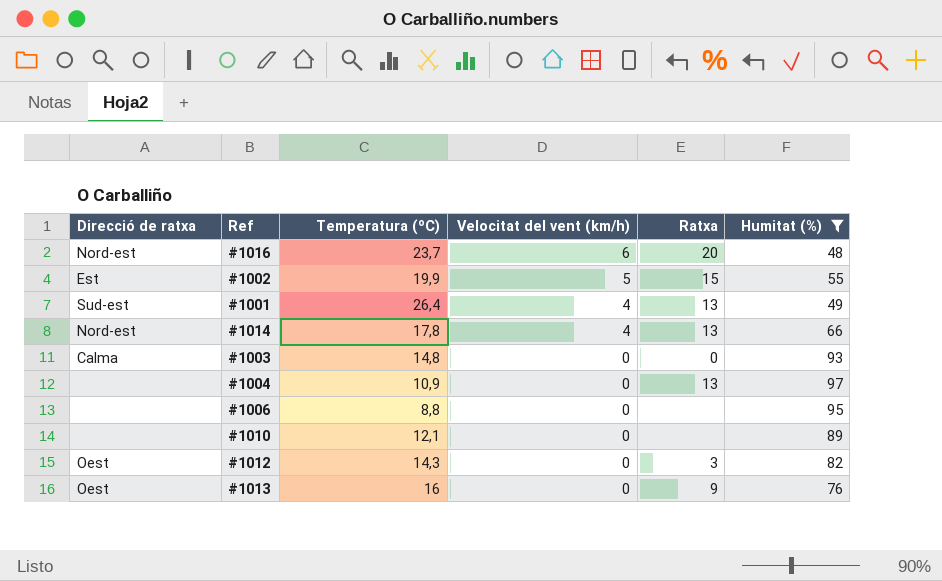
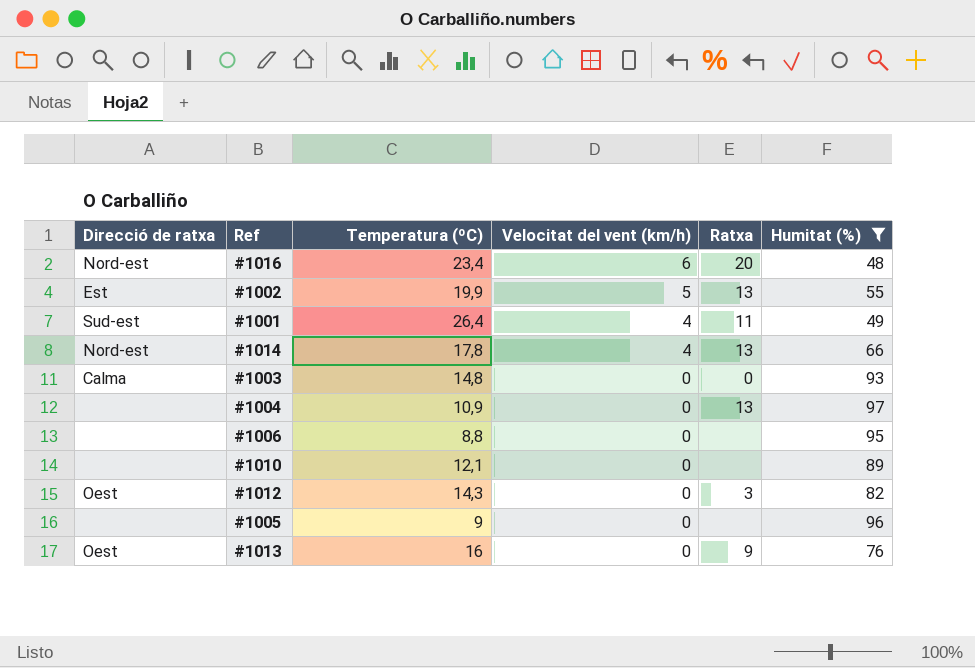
#1016 | Temperatura (ºC): 23,7 -> 23,4
#1002 | Ratxa: 15 -> 13
#1001 | Ratxa: 13 -> 11
row #1005: none -> none | 9 | 0 | none | 96

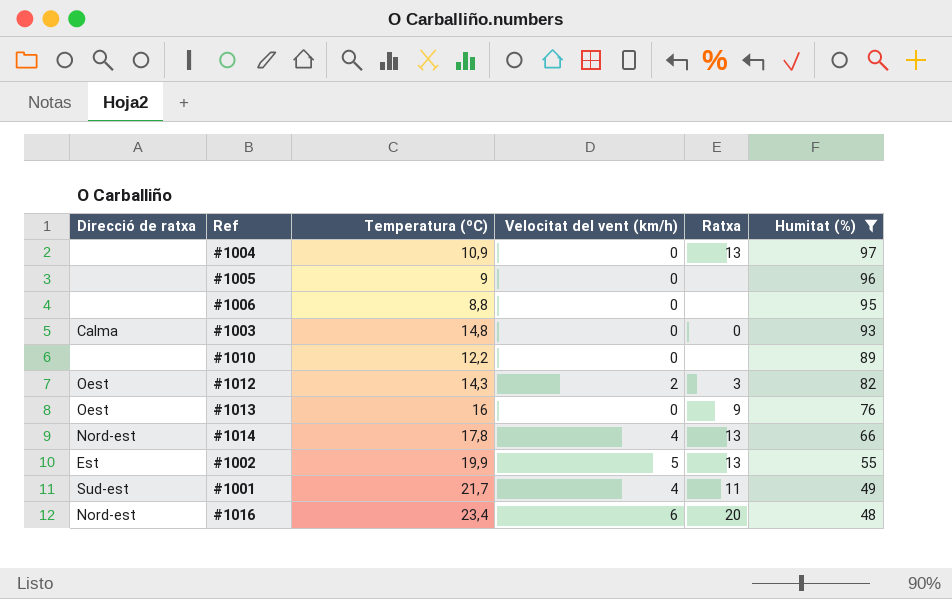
row order: Velocitat del vent (km/h) descending -> Humitat (%) descending
#1010 | Temperatura (ºC): 12,1 -> 12,2
#1012 | Velocitat del vent (km/h): 0 -> 2
#1001 | Temperatura (ºC): 26,4 -> 21,7

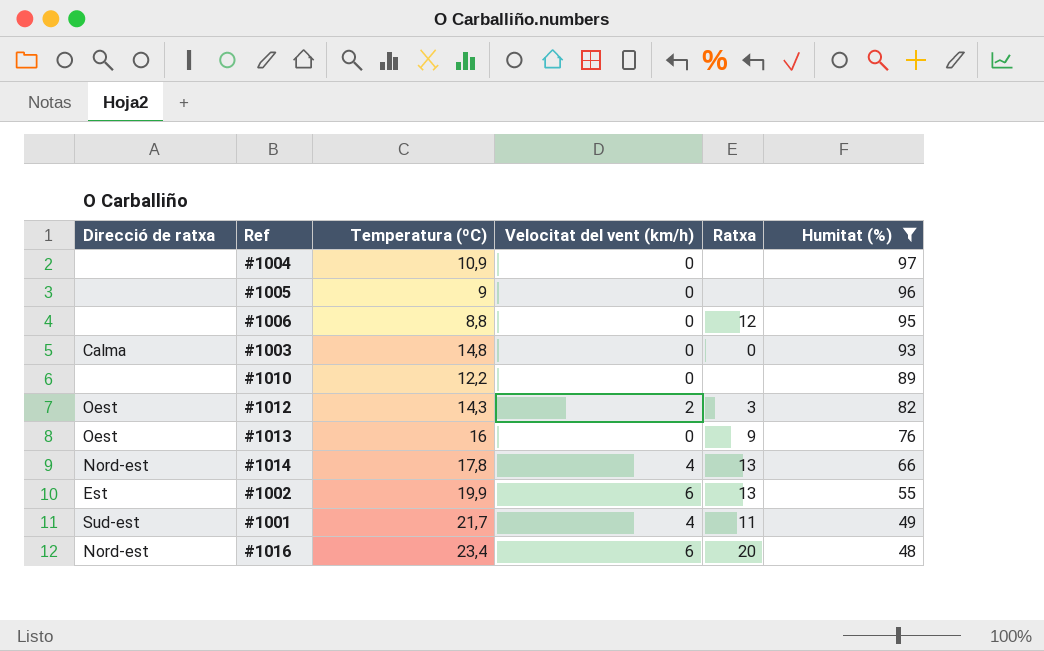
#1004 | Ratxa: 13 -> none
#1006 | Ratxa: none -> 12
#1002 | Velocitat del vent (km/h): 5 -> 6

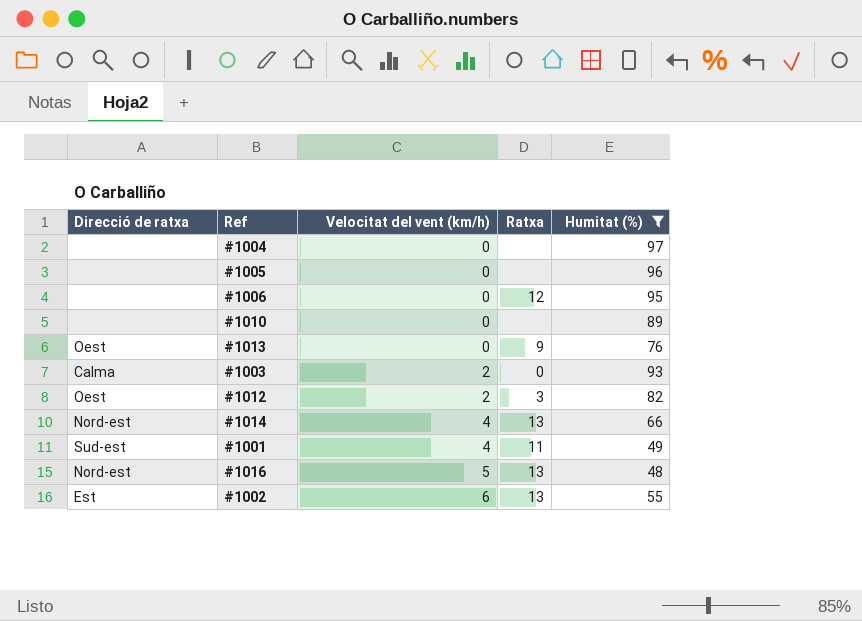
row order: Humitat (%) descending -> Velocitat del vent (km/h) ascending
column Temperatura (ºC) | position: 3 -> none
#1003 | Velocitat del vent (km/h): 0 -> 2
#1016 | Velocitat del vent (km/h): 6 -> 5
#1016 | Ratxa: 20 -> 13

